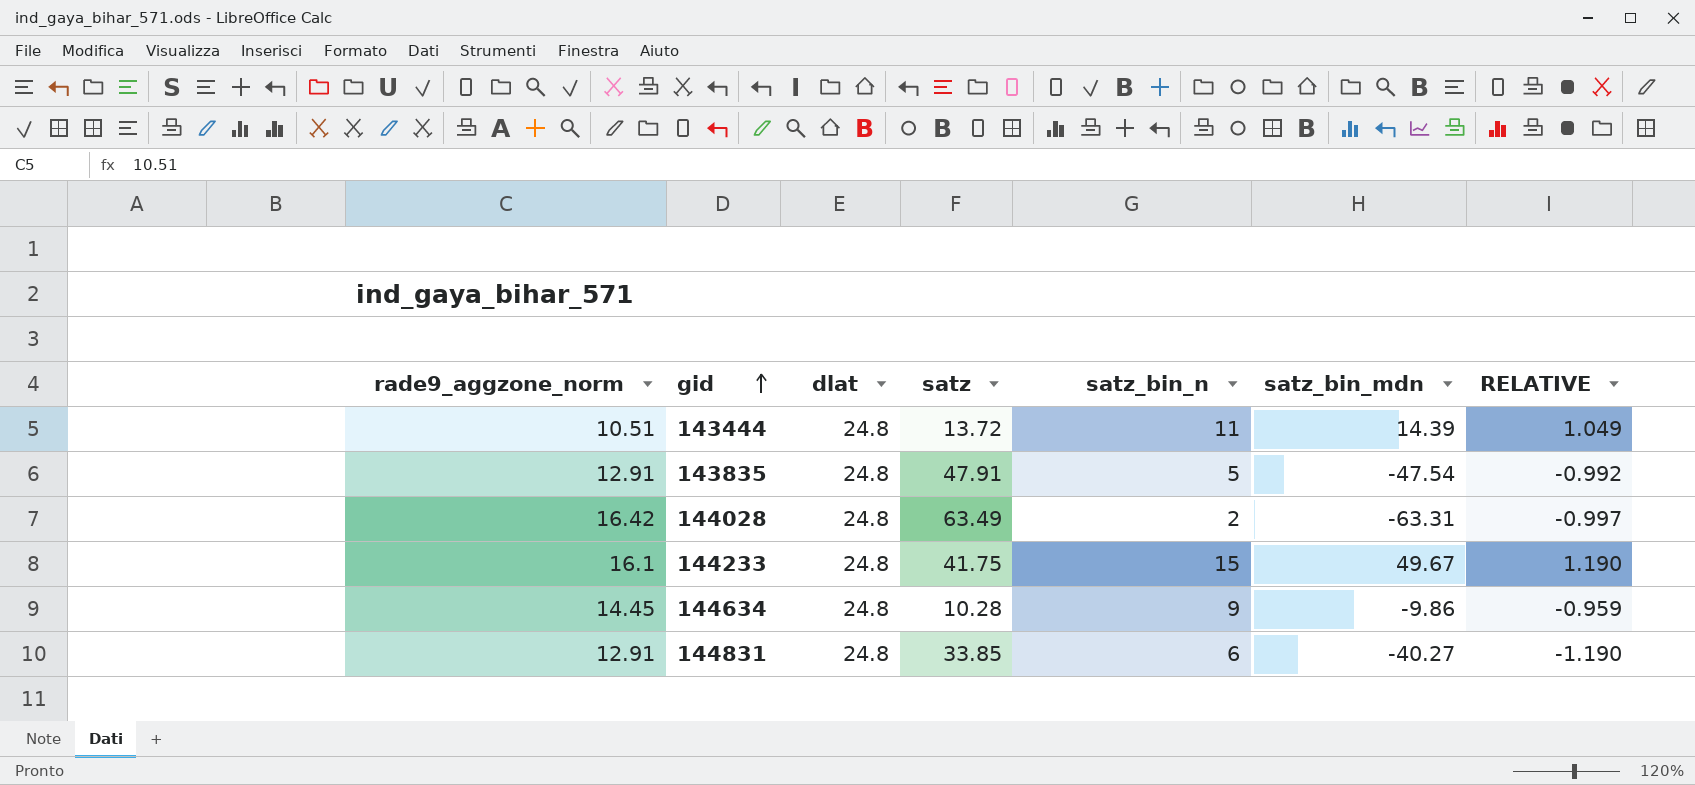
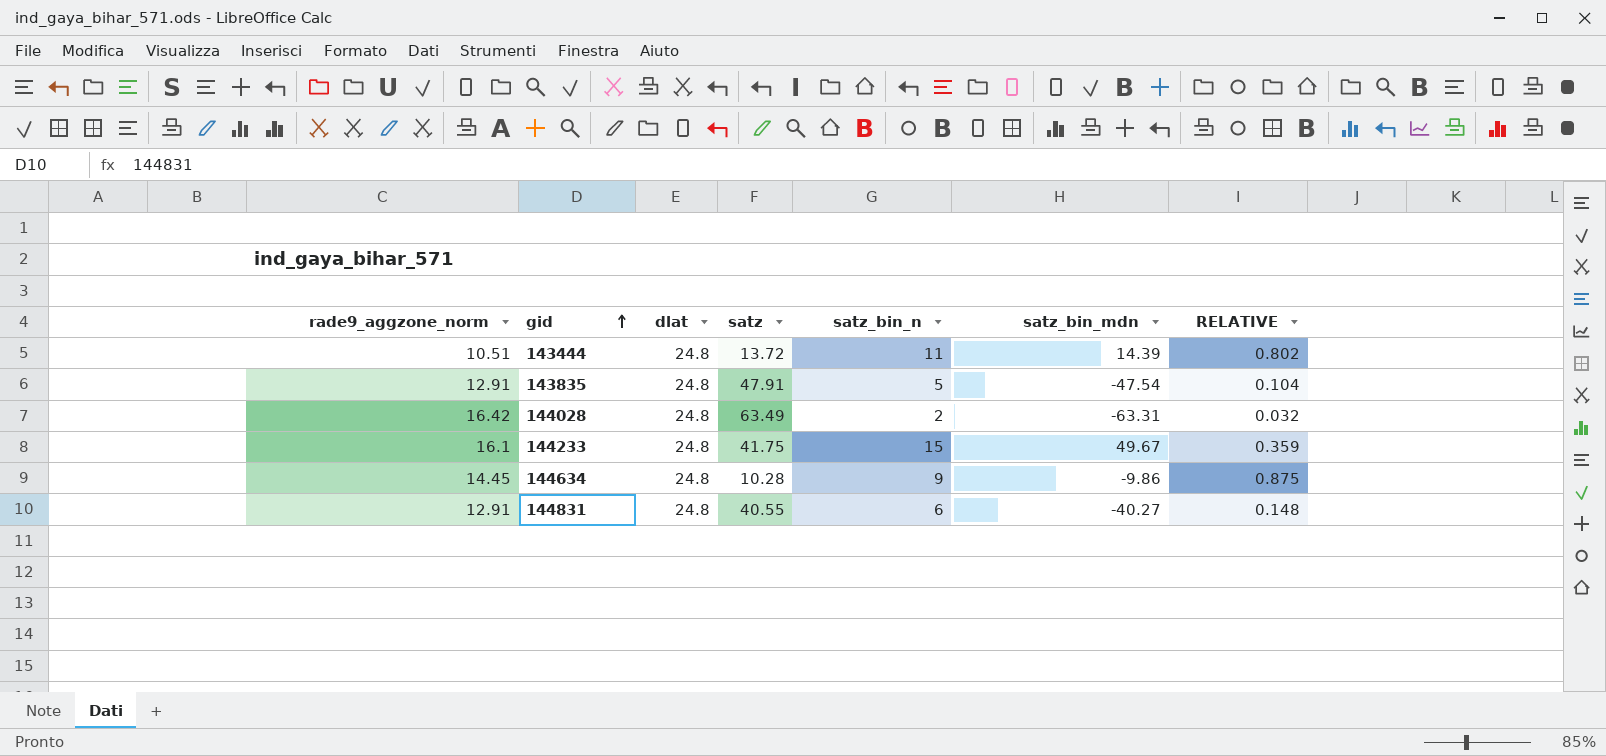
column RELATIVE | formula: [satz_bin_mdn] / [satz] -> [satz_bin_n] / [satz]
144831 | satz: 33.85 -> 40.55

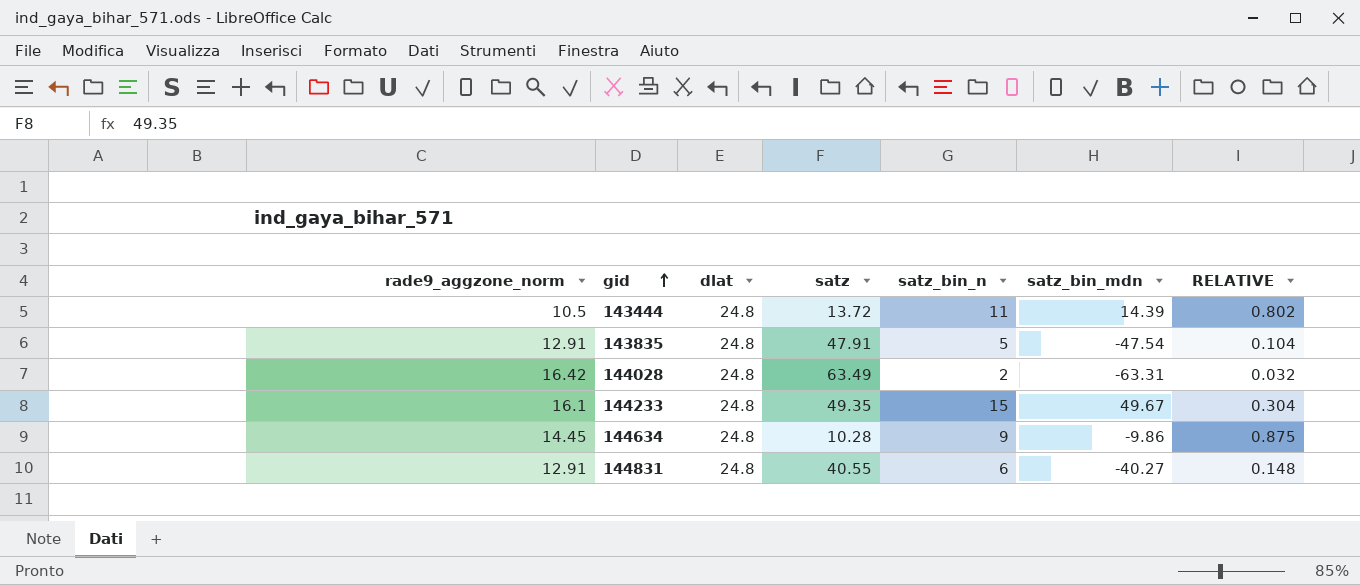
143444 | rade9_aggzone_norm: 10.51 -> 10.5
144233 | satz: 41.75 -> 49.35
144233 | RELATIVE: 0.359 -> 0.304

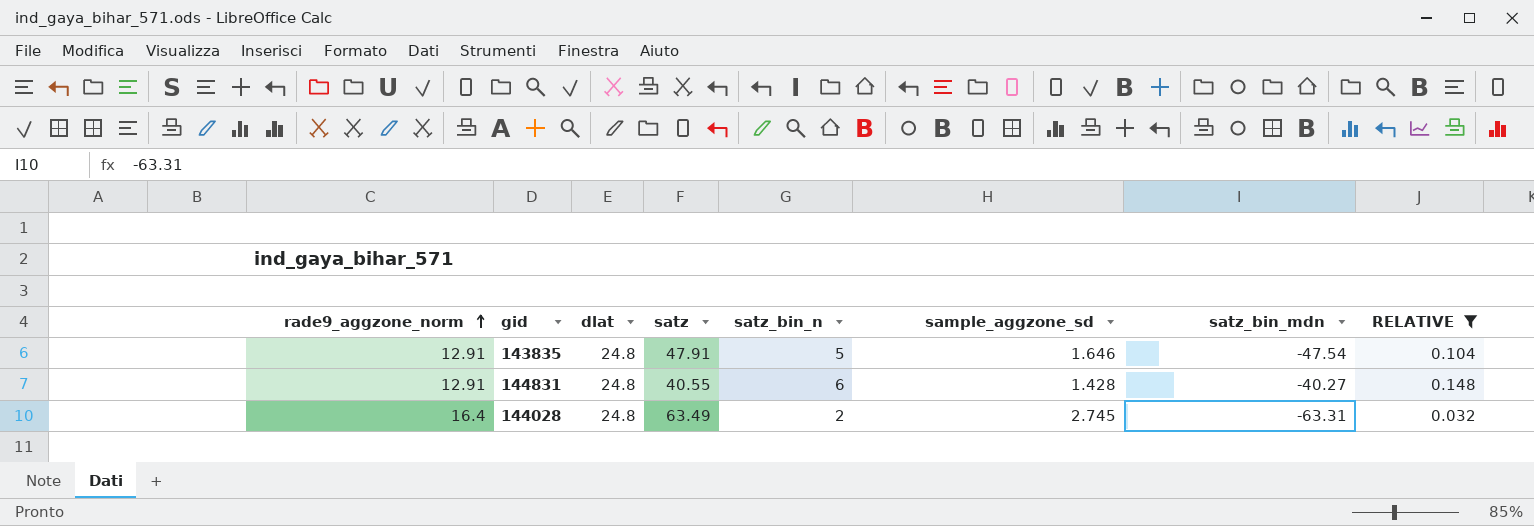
filter: none -> RELATIVE <= 0.148
row order: gid ascending -> rade9_aggzone_norm ascending
column sample_aggzone_sd | position: none -> 6
144028 | rade9_aggzone_norm: 16.42 -> 16.4

